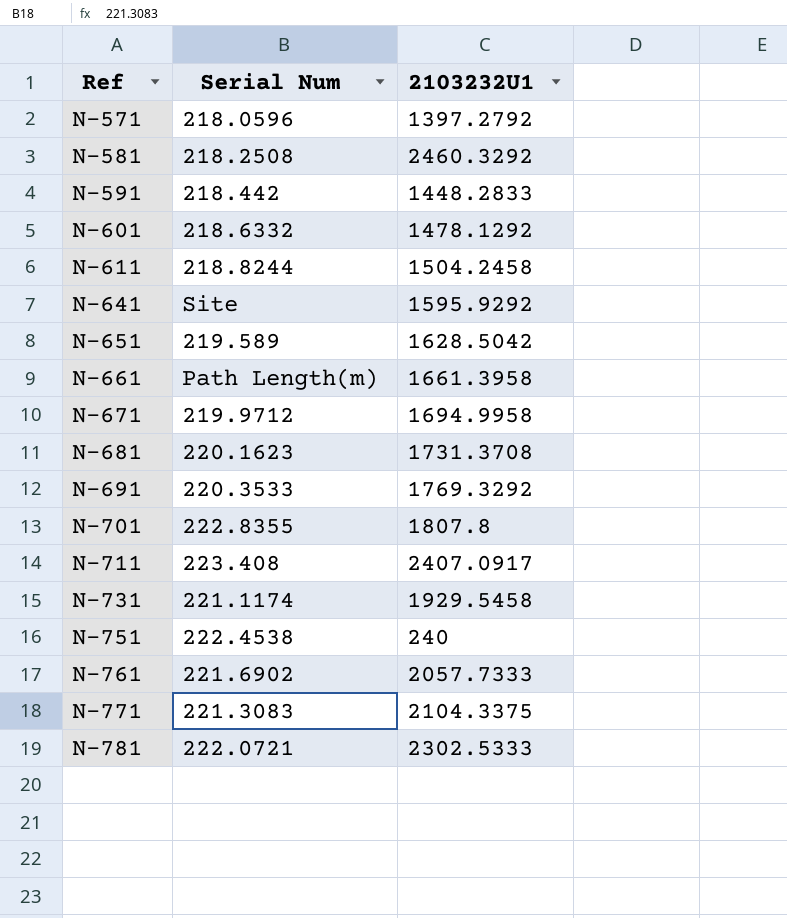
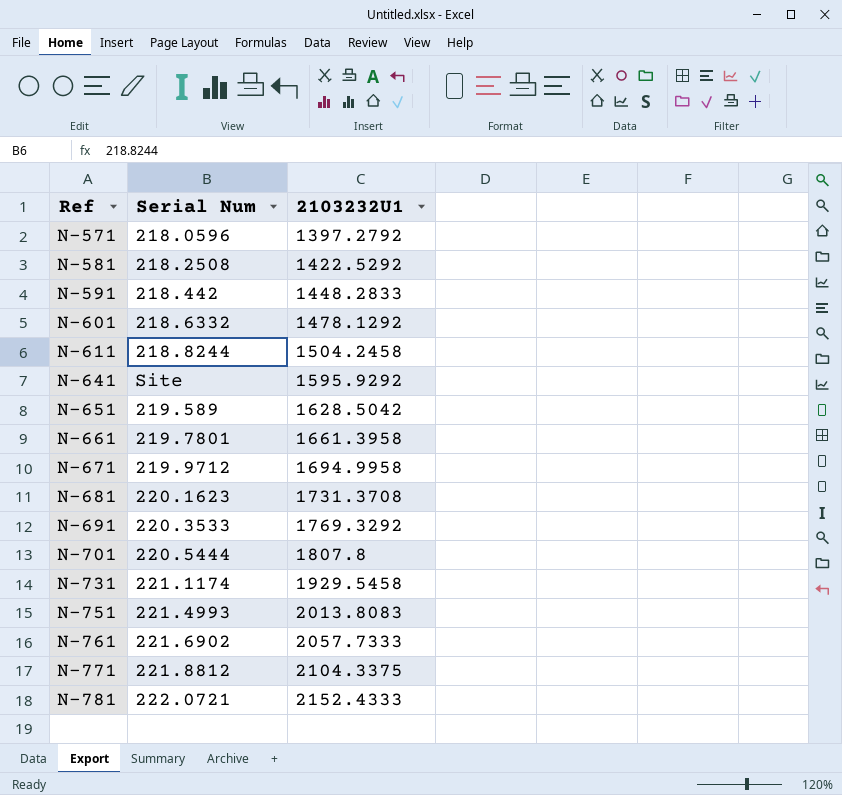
row N-711: 223.408 | 2407.0917 -> none
N-581 | 2103232U1: 2460.3292 -> 1422.5292
N-661 | Serial Num: Path Length(m) -> 219.7801
N-701 | Serial Num: 222.8355 -> 220.5444
N-751 | Serial Num: 222.4538 -> 221.4993
N-751 | 2103232U1: 240 -> 2013.8083
N-771 | Serial Num: 221.3083 -> 221.8812
N-781 | 2103232U1: 2302.5333 -> 2152.4333

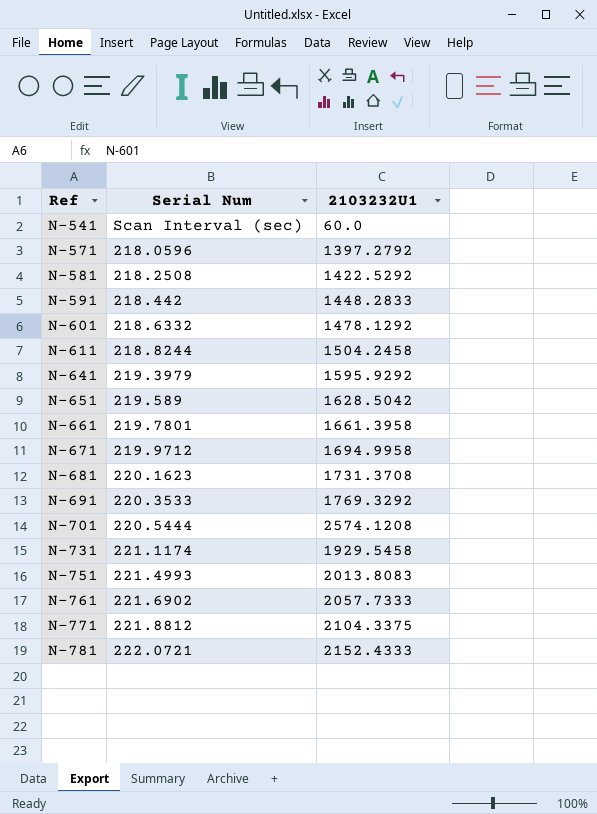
row N-541: none -> Scan Interval (sec) | 60.0
N-641 | Serial Num: Site -> 219.3979
N-701 | 2103232U1: 1807.8 -> 2574.1208

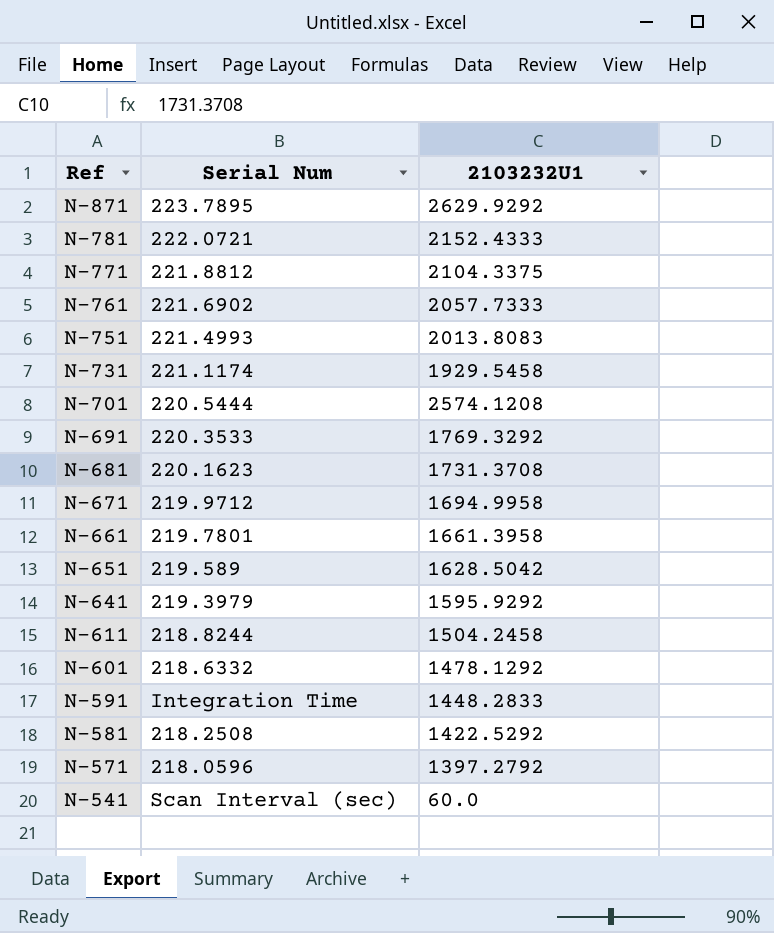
row order: Ref ascending -> Ref descending
row N-871: none -> 223.7895 | 2629.9292
N-591 | Serial Num: 218.442 -> Integration Time

